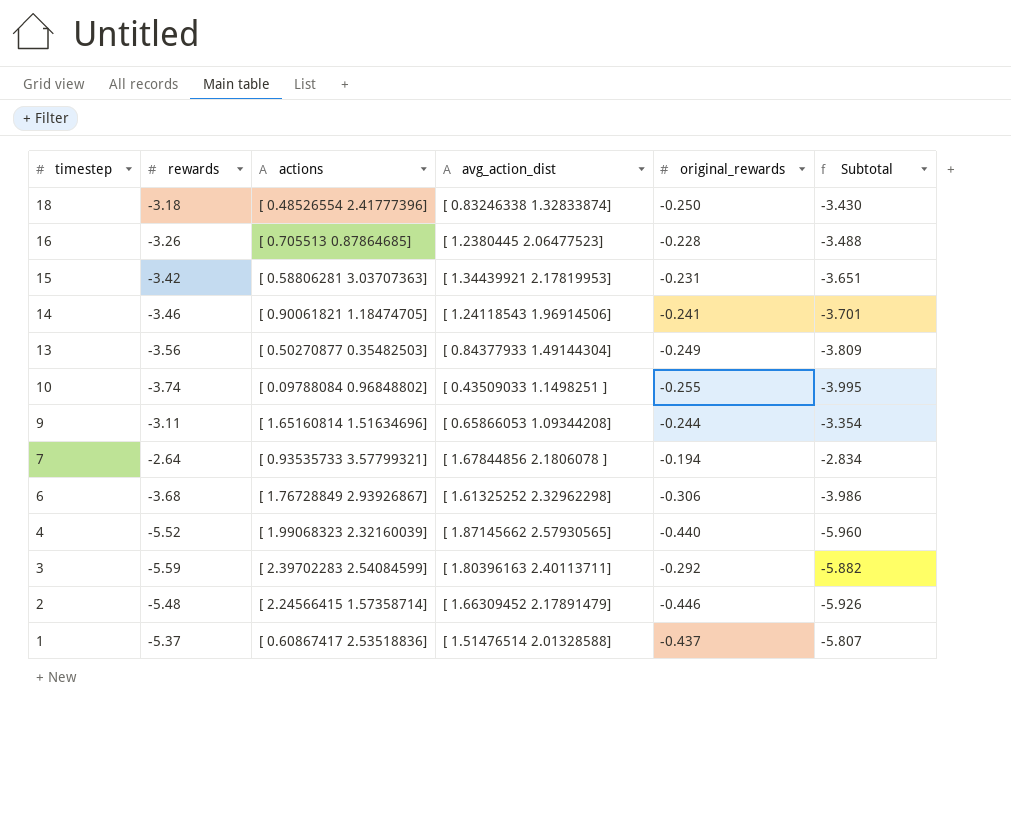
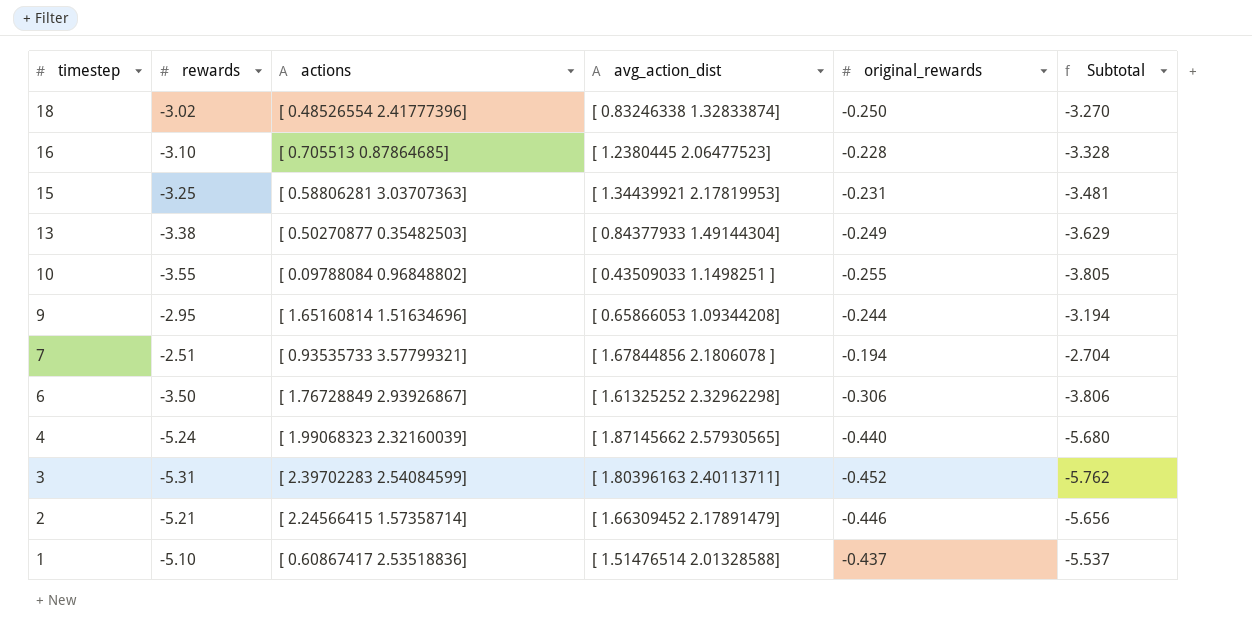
row 14: -3.46 | [ 0.90061821 1.18474705] | [ 1.24118543 1.96914506] | -0.241 | -3.701 -> none
18 | rewards: -3.18 -> -3.02
18 | Subtotal: -3.430 -> -3.270
16 | rewards: -3.26 -> -3.10
16 | Subtotal: -3.488 -> -3.328
15 | rewards: -3.42 -> -3.25
15 | Subtotal: -3.651 -> -3.481
13 | rewards: -3.56 -> -3.38
13 | Subtotal: -3.809 -> -3.629
10 | rewards: -3.74 -> -3.55
10 | Subtotal: -3.995 -> -3.805
9 | rewards: -3.11 -> -2.95
9 | Subtotal: -3.354 -> -3.194
7 | rewards: -2.64 -> -2.51
7 | Subtotal: -2.834 -> -2.704
6 | rewards: -3.68 -> -3.50
6 | Subtotal: -3.986 -> -3.806
4 | rewards: -5.52 -> -5.24
4 | Subtotal: -5.960 -> -5.680
3 | rewards: -5.59 -> -5.31
3 | original_rewards: -0.292 -> -0.452
3 | Subtotal: -5.882 -> -5.762
2 | rewards: -5.48 -> -5.21
2 | Subtotal: -5.926 -> -5.656
1 | rewards: -5.37 -> -5.10
1 | Subtotal: -5.807 -> -5.537

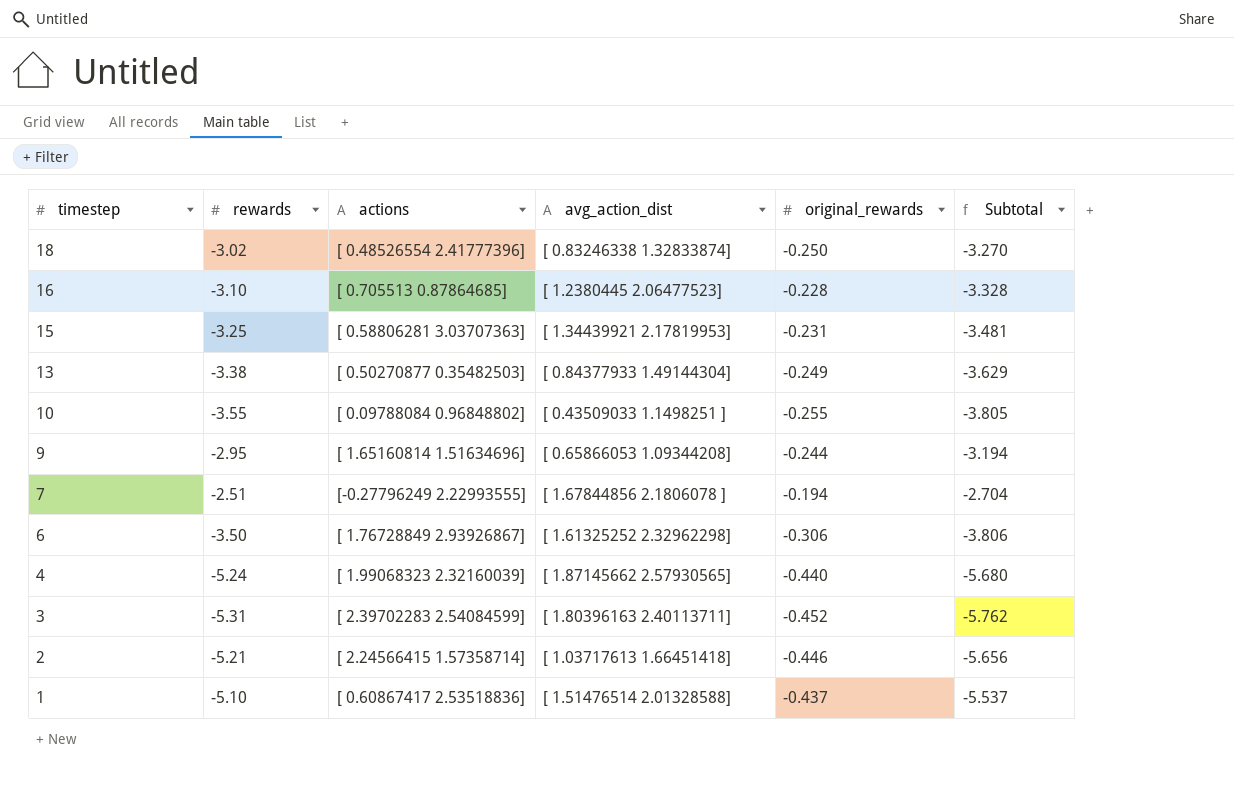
7 | actions: [ 0.93535733 3.57799321] -> [-0.27796249 2.22993555]
2 | avg_action_dist: [ 1.66309452 2.17891479] -> [ 1.03717613 1.66451418]

